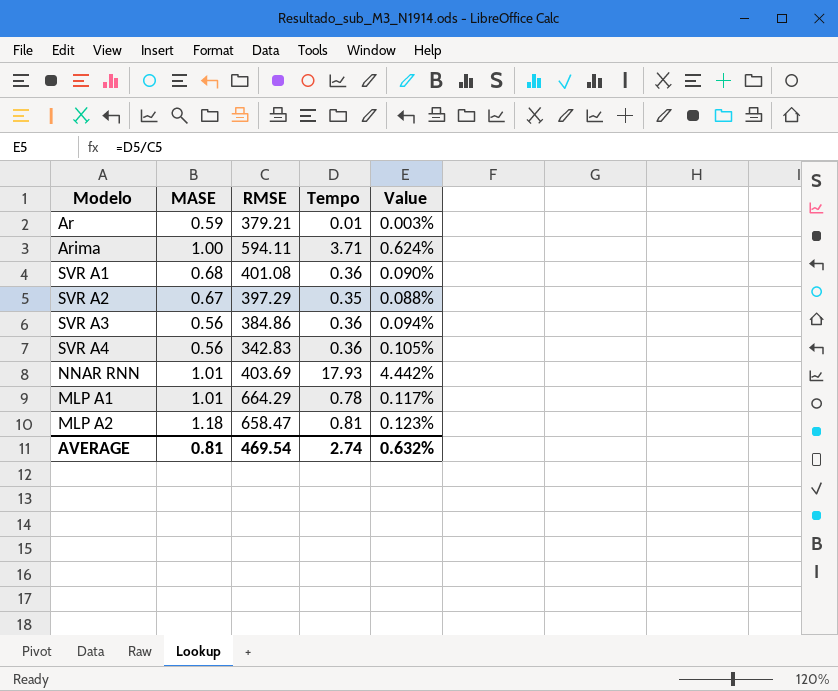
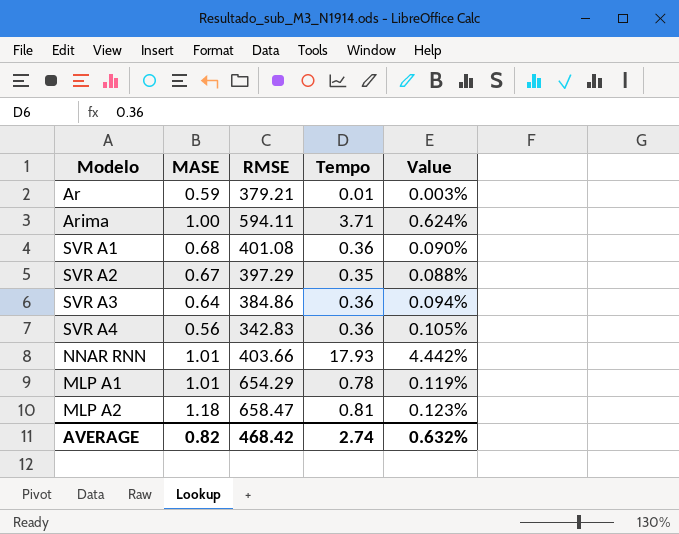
SVR A3 | MASE: 0.56 -> 0.64
NNAR RNN | RMSE: 403.69 -> 403.66
MLP A1 | RMSE: 664.29 -> 654.29
MLP A1 | Value: 0.117% -> 0.119%
AVERAGE | MASE: 0.81 -> 0.82
AVERAGE | RMSE: 469.54 -> 468.42

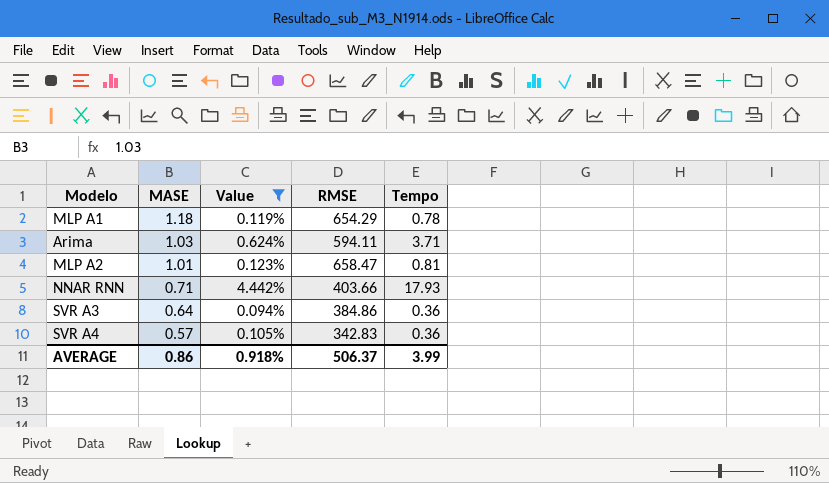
filter: none -> Value >= 0.094%
row order: none -> MASE descending
column Value | position: 5 -> 3
MLP A1 | MASE: 1.01 -> 1.18
Arima | MASE: 1.00 -> 1.03
MLP A2 | MASE: 1.18 -> 1.01
NNAR RNN | MASE: 1.01 -> 0.71
SVR A4 | MASE: 0.56 -> 0.57
AVERAGE | MASE: 0.82 -> 0.86
AVERAGE | Value: 0.632% -> 0.918%
AVERAGE | RMSE: 468.42 -> 506.37
AVERAGE | Tempo: 2.74 -> 3.99

